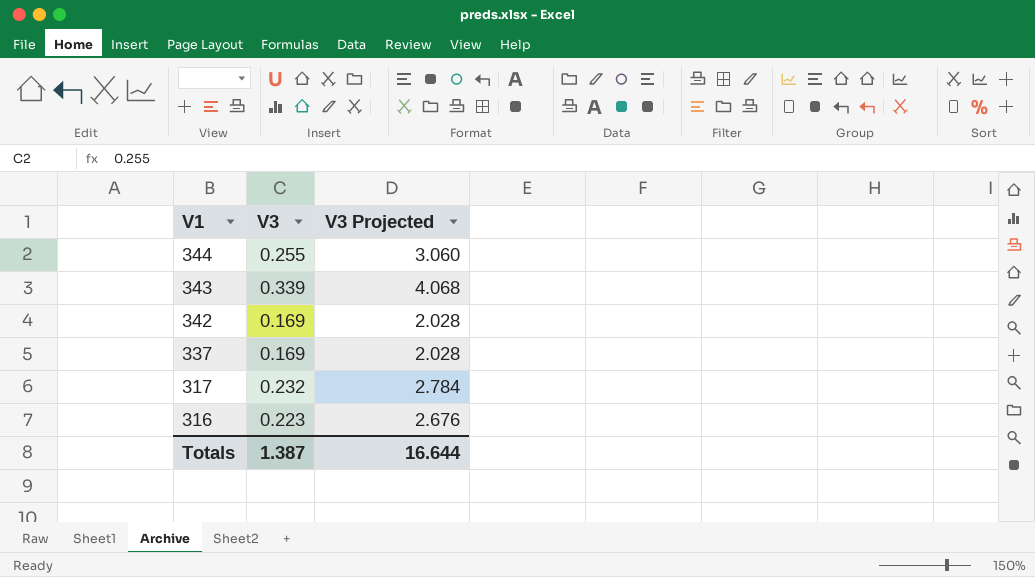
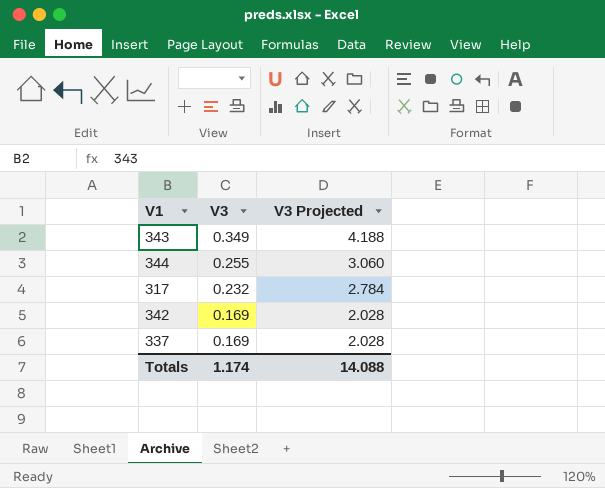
row order: V1 descending -> V3 descending
row 316: 0.223 | 2.676 -> none
343 | V3: 0.339 -> 0.349
343 | V3 Projected: 4.068 -> 4.188
Totals | V3: 1.387 -> 1.174
Totals | V3 Projected: 16.644 -> 14.088

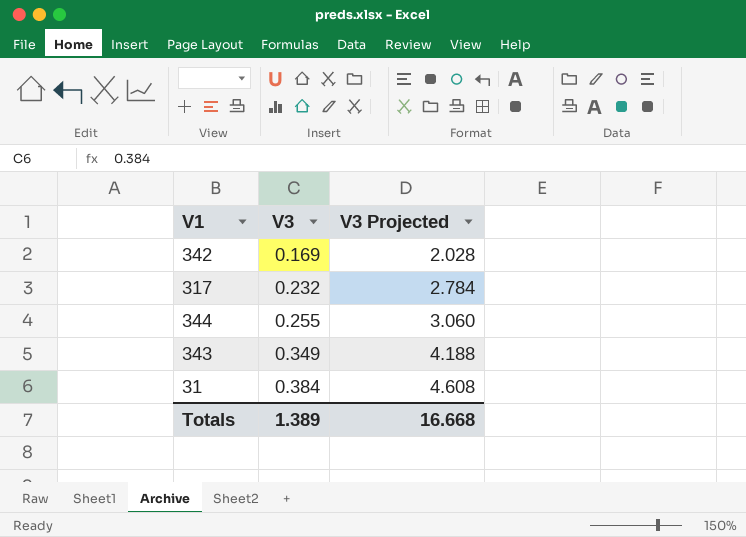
row order: V3 descending -> V3 ascending
row 337: 0.169 | 2.028 -> none
row 31: none -> 0.384 | 4.608
Totals | V3: 1.174 -> 1.389
Totals | V3 Projected: 14.088 -> 16.668

